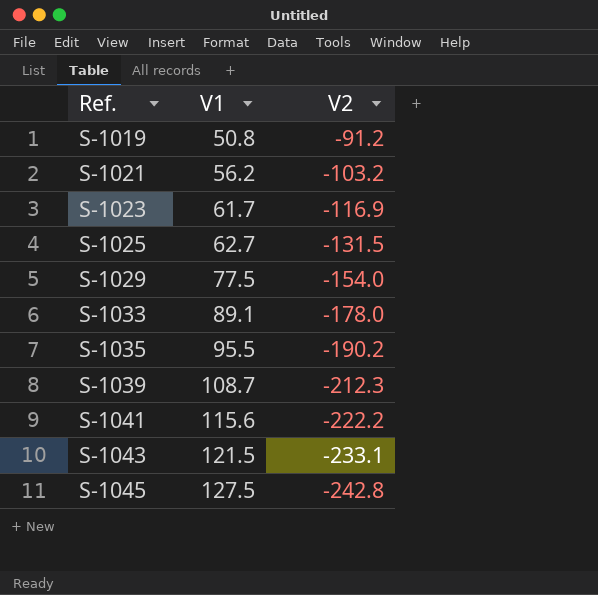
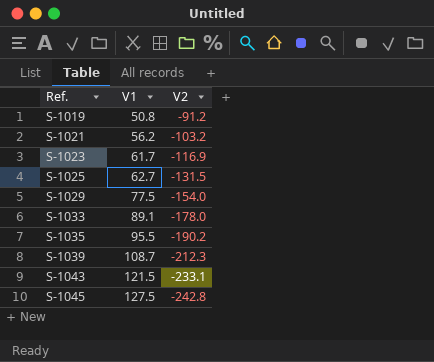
row S-1041: 115.6 | -222.2 -> none

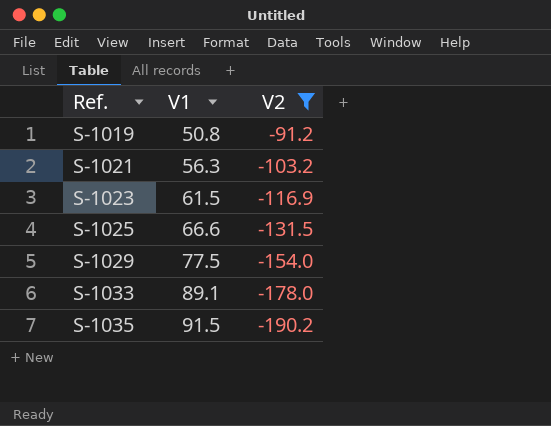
filter: none -> V2 >= -190.2
S-1021 | V1: 56.2 -> 56.3
S-1023 | V1: 61.7 -> 61.5
S-1025 | V1: 62.7 -> 66.6
S-1035 | V1: 95.5 -> 91.5

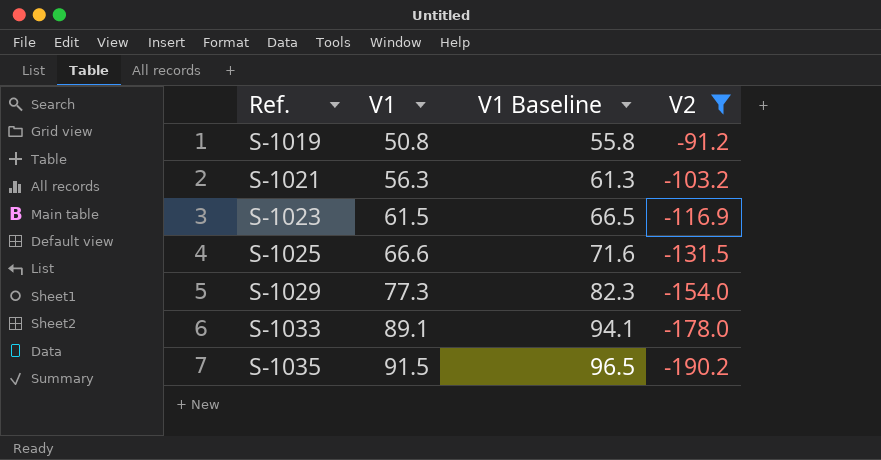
column V1 Baseline | formula: none -> [V1] + 5
S-1029 | V1: 77.5 -> 77.3

